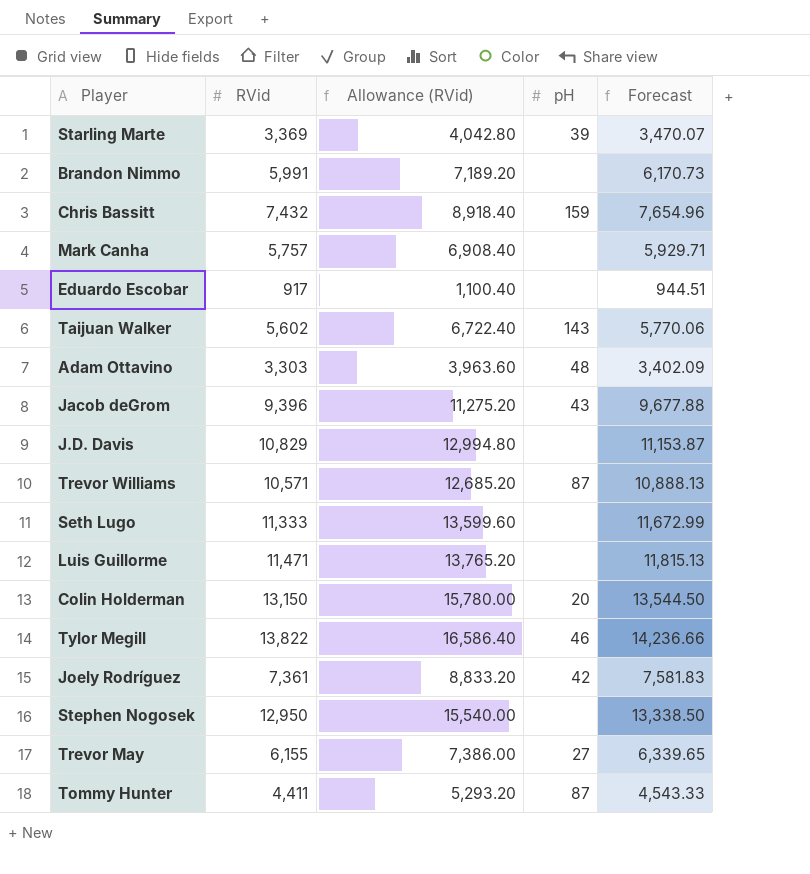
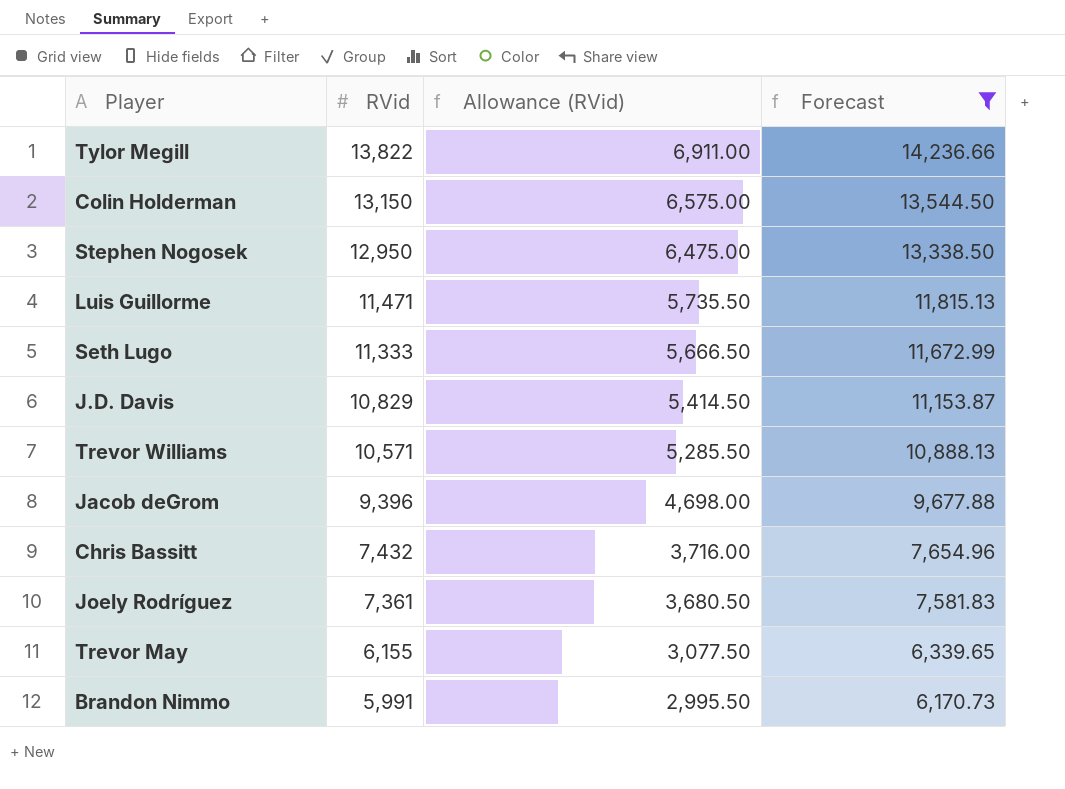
filter: none -> Forecast >= 6,170.73
row order: none -> RVid descending
column pH | position: 4 -> none
column Allowance (RVid) | formula: [RVid] * 1.2 -> [RVid] * 0.5

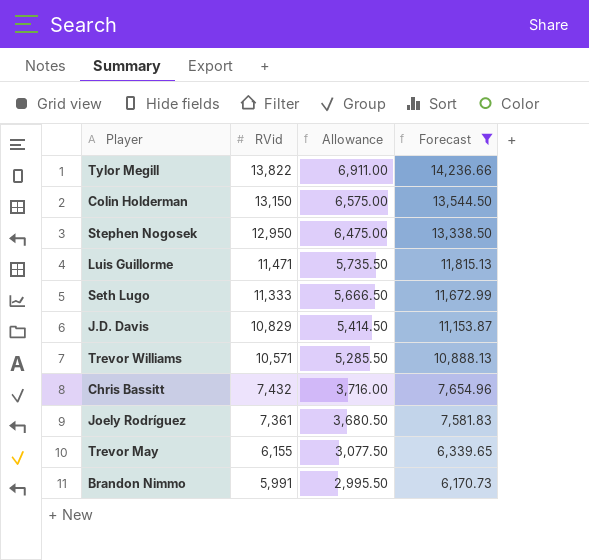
column name: Allowance (RVid) -> Allowance
row Jacob deGrom: 9,396 | 4,698.00 | 9,677.88 -> none

